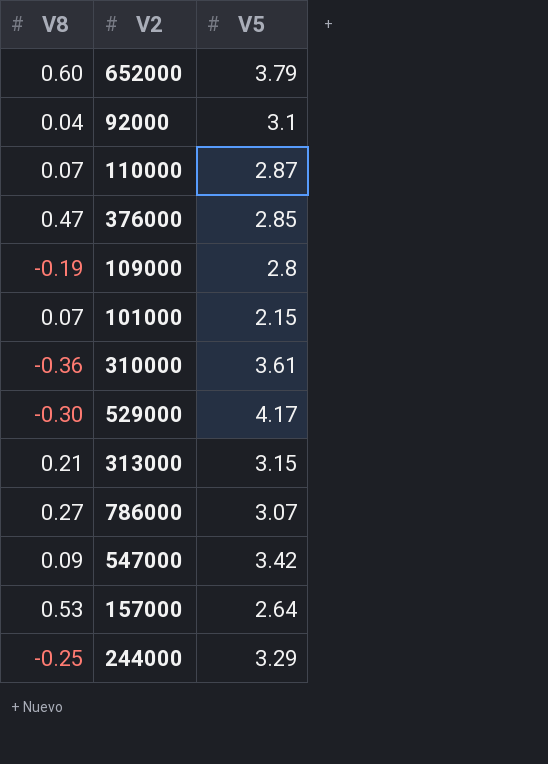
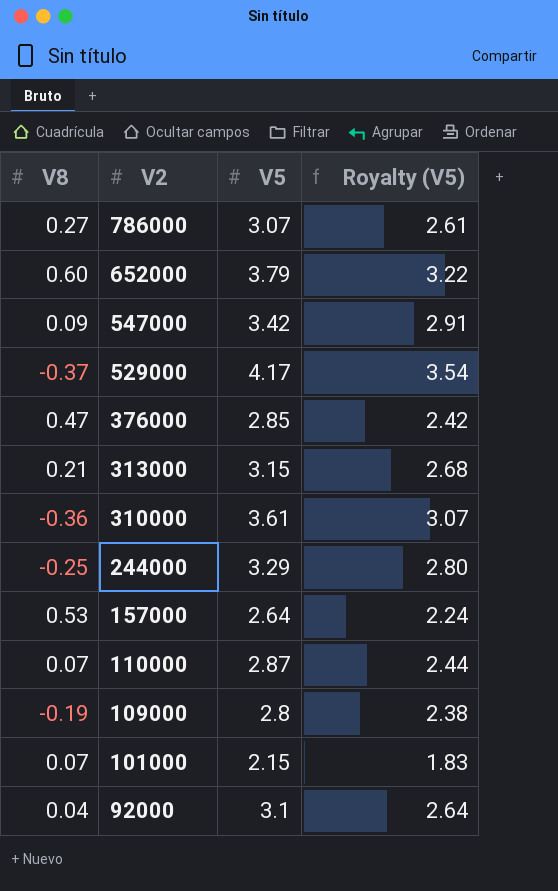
row order: none -> V2 descending
column Royalty (V5) | formula: none -> [V5] * 0.85
529000 | V8: -0.30 -> -0.37

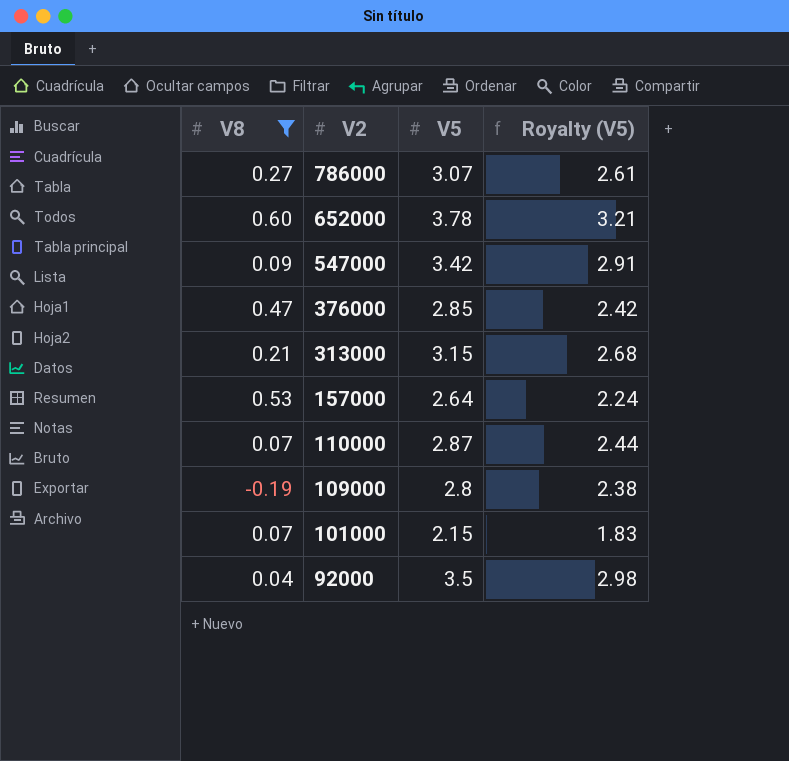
filter: none -> V8 >= -0.19
652000 | V5: 3.79 -> 3.78
652000 | Royalty (V5): 3.22 -> 3.21
92000 | V5: 3.1 -> 3.5
92000 | Royalty (V5): 2.64 -> 2.98

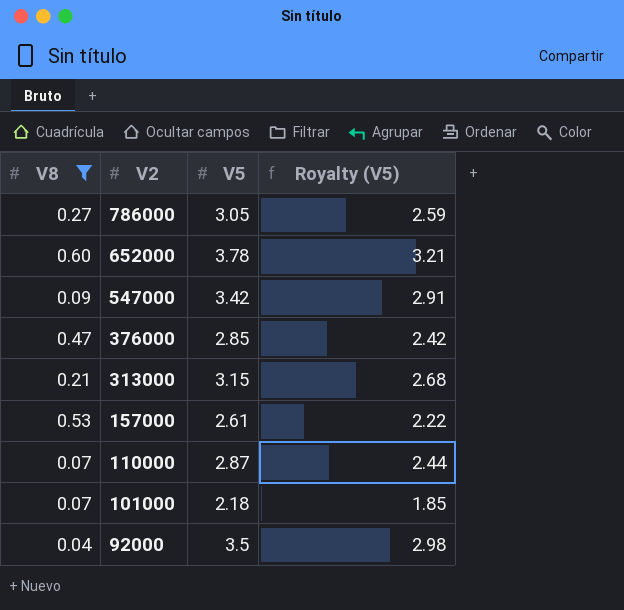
row 109000: -0.19 | 2.8 | 2.38 -> none
786000 | V5: 3.07 -> 3.05
786000 | Royalty (V5): 2.61 -> 2.59
157000 | V5: 2.64 -> 2.61
157000 | Royalty (V5): 2.24 -> 2.22
101000 | V5: 2.15 -> 2.18
101000 | Royalty (V5): 1.83 -> 1.85

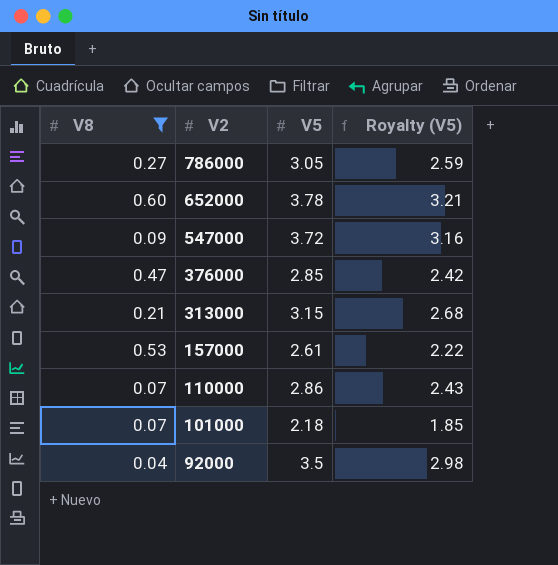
547000 | V5: 3.42 -> 3.72
547000 | Royalty (V5): 2.91 -> 3.16
110000 | V5: 2.87 -> 2.86
110000 | Royalty (V5): 2.44 -> 2.43

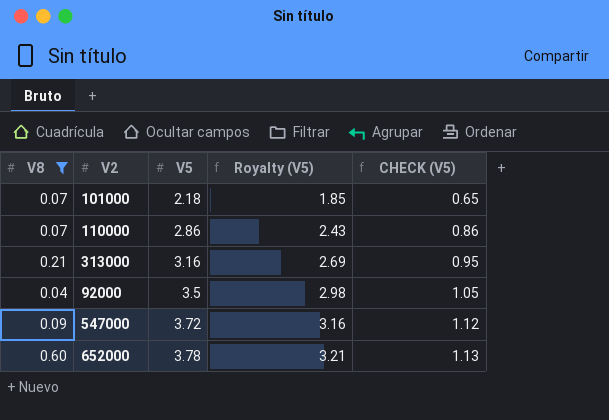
row order: V2 descending -> V5 ascending
column CHECK (V5) | formula: none -> [V5] * 0.3
row 786000: 0.27 | 3.05 | 2.59 -> none
row 376000: 0.47 | 2.85 | 2.42 -> none
row 157000: 0.53 | 2.61 | 2.22 -> none
313000 | V5: 3.15 -> 3.16
313000 | Royalty (V5): 2.68 -> 2.69

